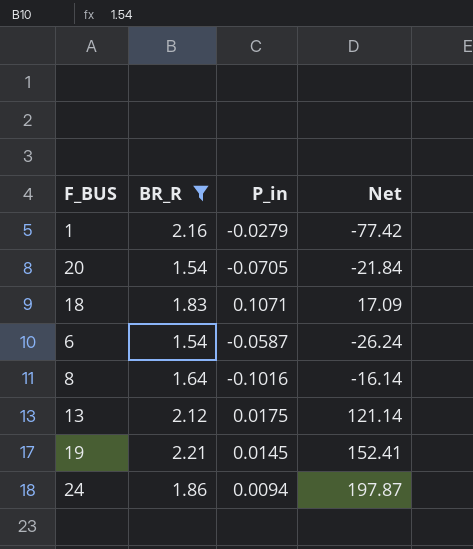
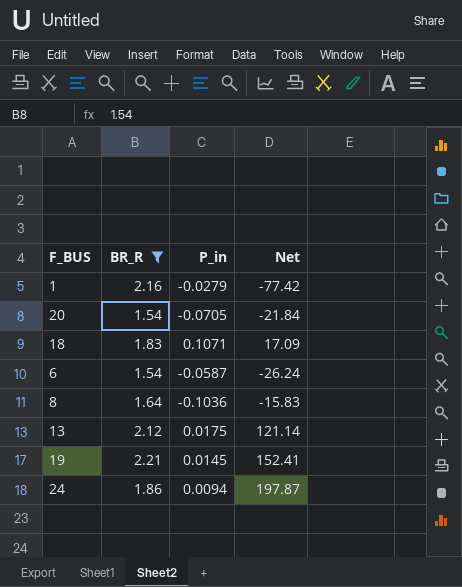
8 | P_in: -0.1016 -> -0.1036
8 | Net: -16.14 -> -15.83

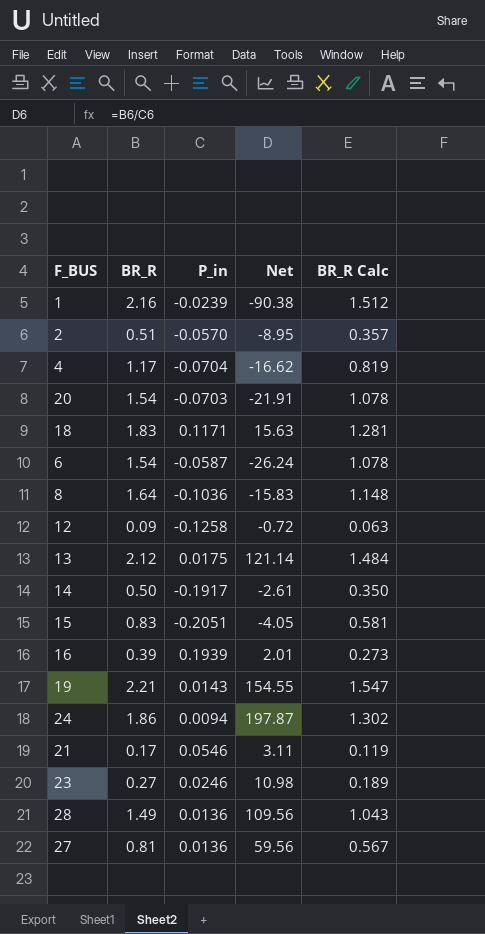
filter: BR_R >= 1.54 -> none
column BR_R Calc | formula: none -> [BR_R] * 0.7
1 | P_in: -0.0279 -> -0.0239
1 | Net: -77.42 -> -90.38
20 | P_in: -0.0705 -> -0.0703
20 | Net: -21.84 -> -21.91
18 | P_in: 0.1071 -> 0.1171
18 | Net: 17.09 -> 15.63
19 | P_in: 0.0145 -> 0.0143
19 | Net: 152.41 -> 154.55

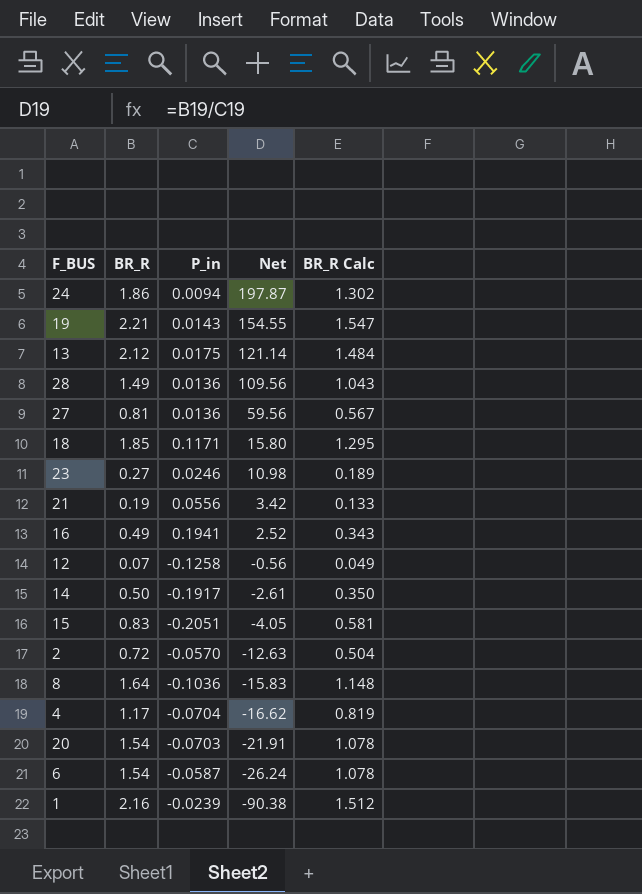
row order: none -> Net descending
18 | BR_R: 1.83 -> 1.85
18 | Net: 15.63 -> 15.80
18 | BR_R Calc: 1.281 -> 1.295
21 | BR_R: 0.17 -> 0.19
21 | P_in: 0.0546 -> 0.0556
21 | Net: 3.11 -> 3.42
21 | BR_R Calc: 0.119 -> 0.133
16 | BR_R: 0.39 -> 0.49
16 | P_in: 0.1939 -> 0.1941
16 | Net: 2.01 -> 2.52
16 | BR_R Calc: 0.273 -> 0.343
12 | BR_R: 0.09 -> 0.07
12 | Net: -0.72 -> -0.56
12 | BR_R Calc: 0.063 -> 0.049
2 | BR_R: 0.51 -> 0.72
2 | Net: -8.95 -> -12.63
2 | BR_R Calc: 0.357 -> 0.504

